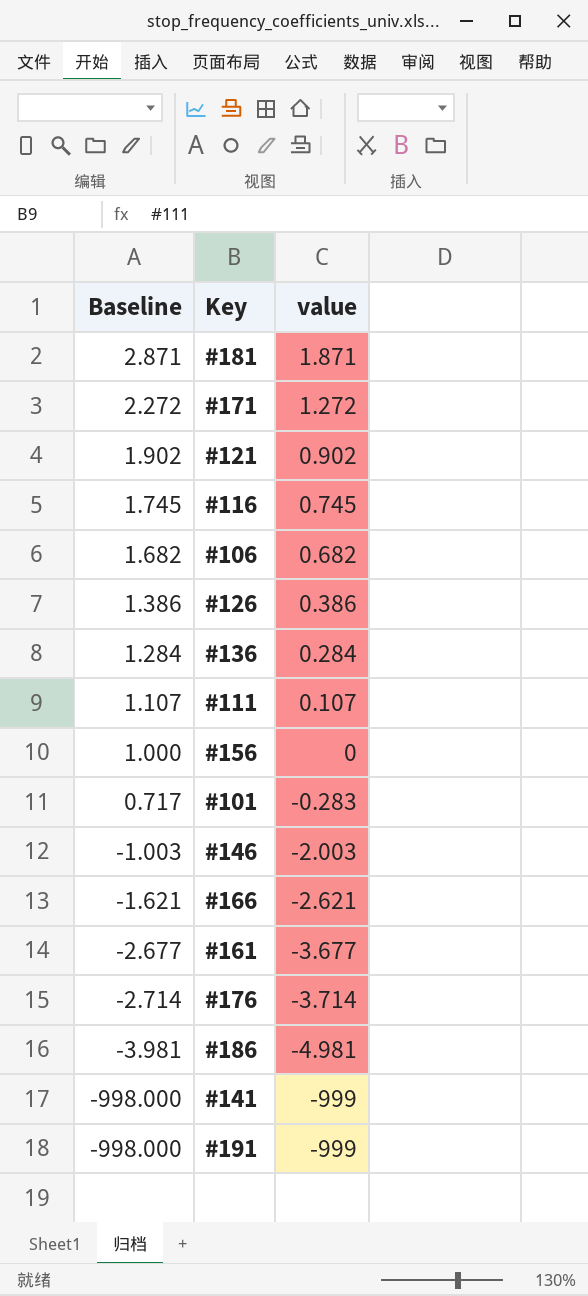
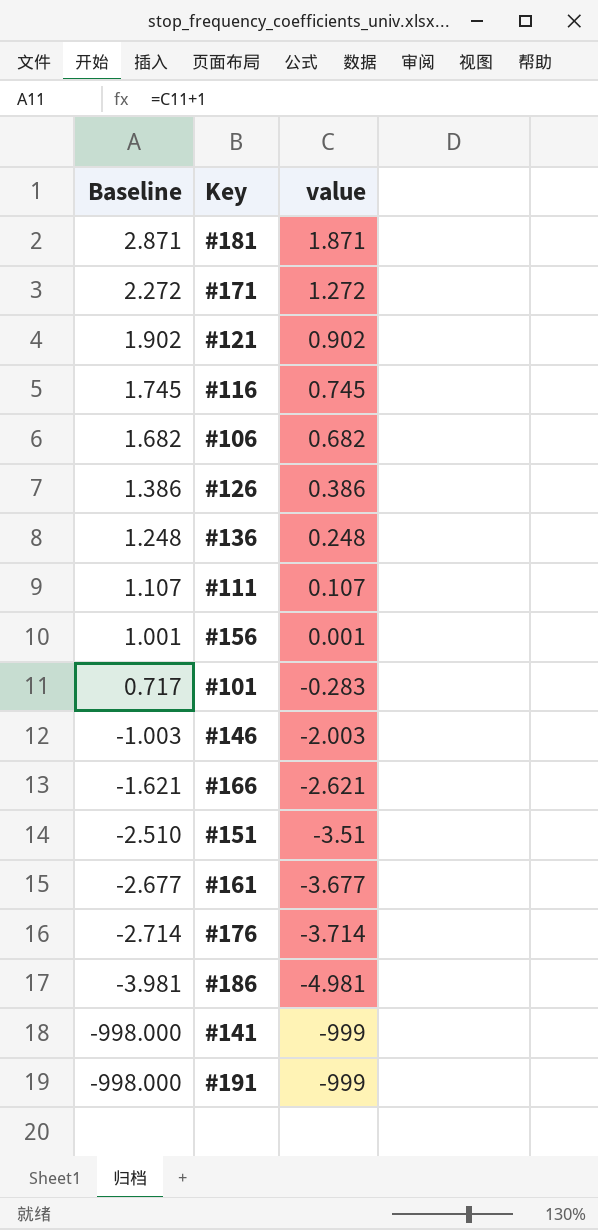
#136 | Baseline: 1.284 -> 1.248
#136 | value: 0.284 -> 0.248
#156 | Baseline: 1.000 -> 1.001
#156 | value: 0 -> 0.001
row #151: none -> -2.510 | -3.51

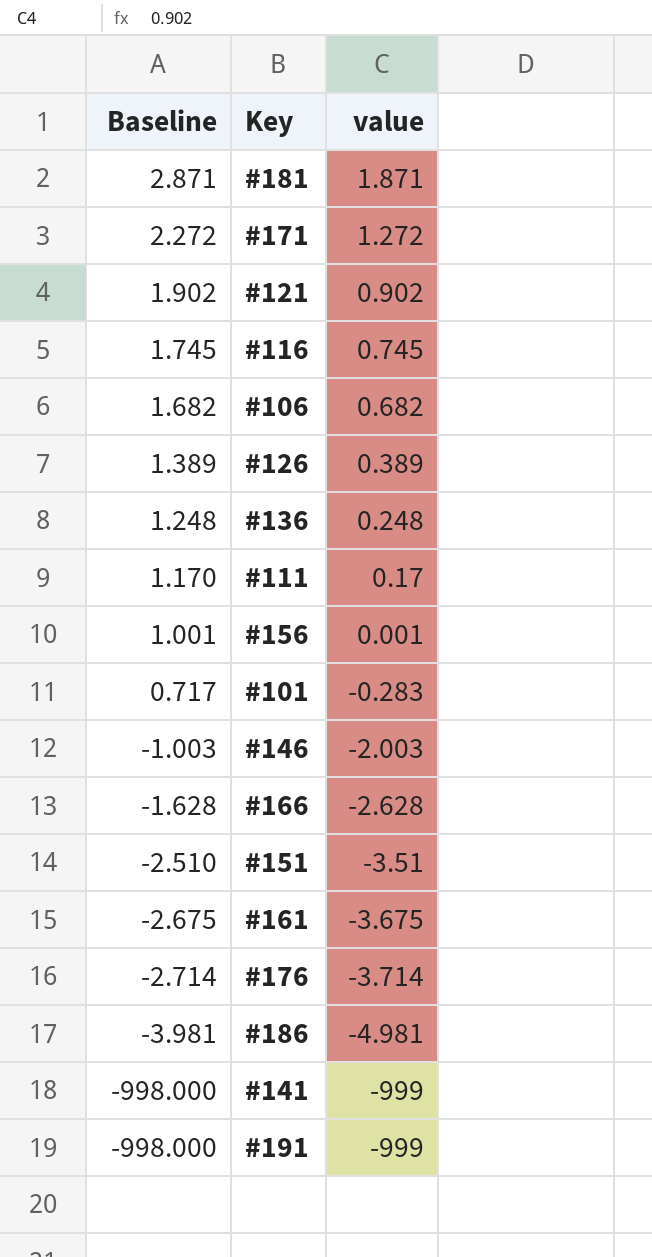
#126 | Baseline: 1.386 -> 1.389
#126 | value: 0.386 -> 0.389
#111 | Baseline: 1.107 -> 1.170
#111 | value: 0.107 -> 0.17
#166 | Baseline: -1.621 -> -1.628
#166 | value: -2.621 -> -2.628
#161 | Baseline: -2.677 -> -2.675
#161 | value: -3.677 -> -3.675

